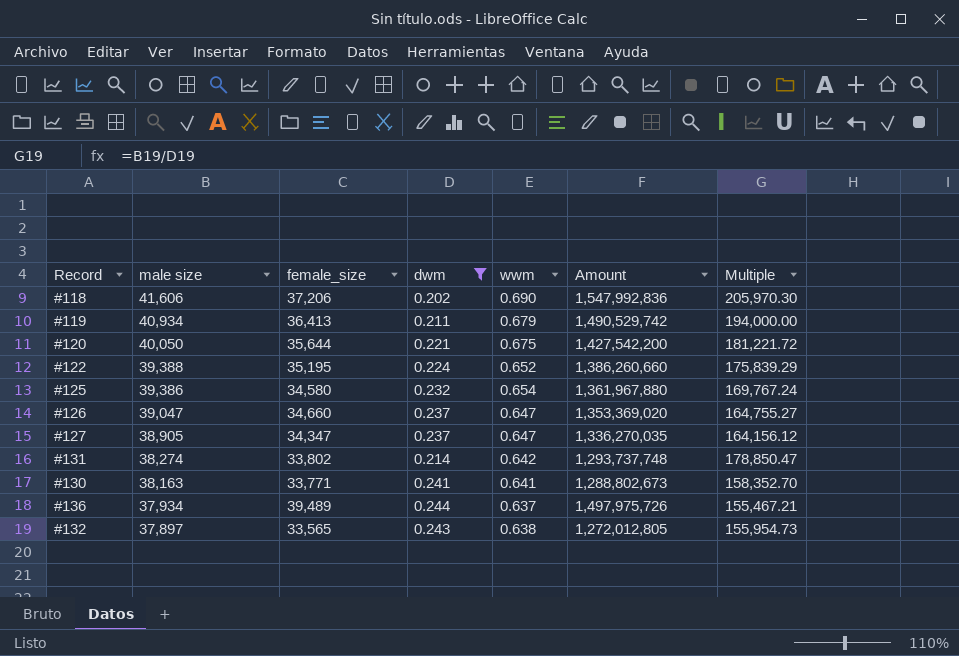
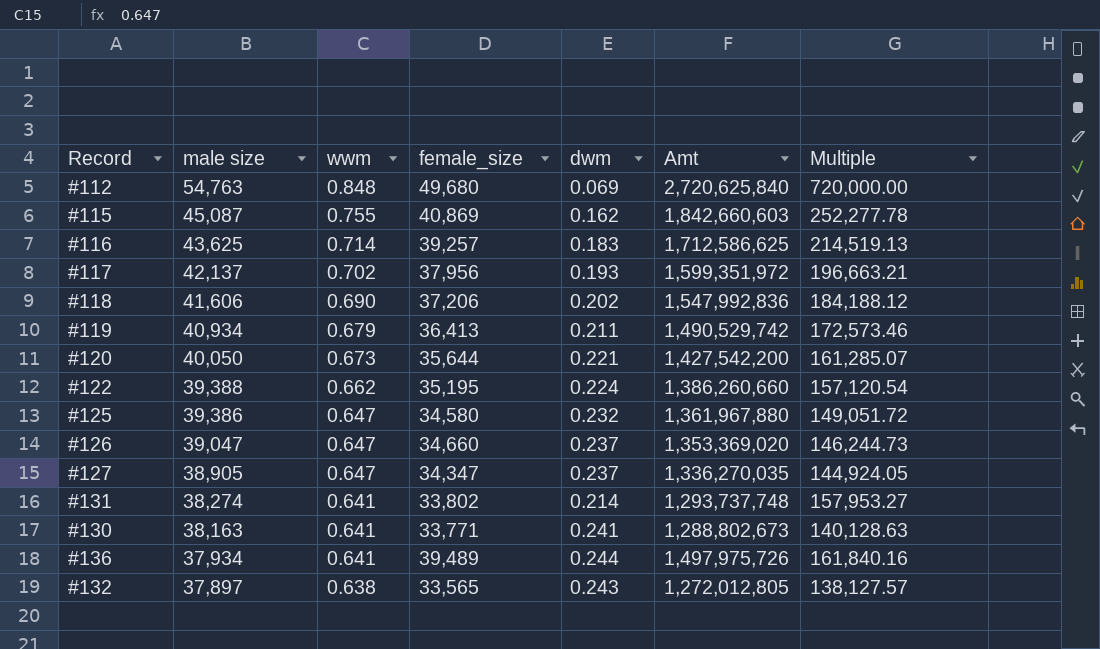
filter: dwm >= 0.202 -> none
column wwm | position: 5 -> 3
column name: Amount -> Amt
column Multiple | formula: [male size] / [dwm] -> [female_size] / [dwm]
#120 | wwm: 0.675 -> 0.673
#122 | wwm: 0.652 -> 0.662
#125 | wwm: 0.654 -> 0.647
#131 | wwm: 0.642 -> 0.641
#136 | wwm: 0.637 -> 0.641

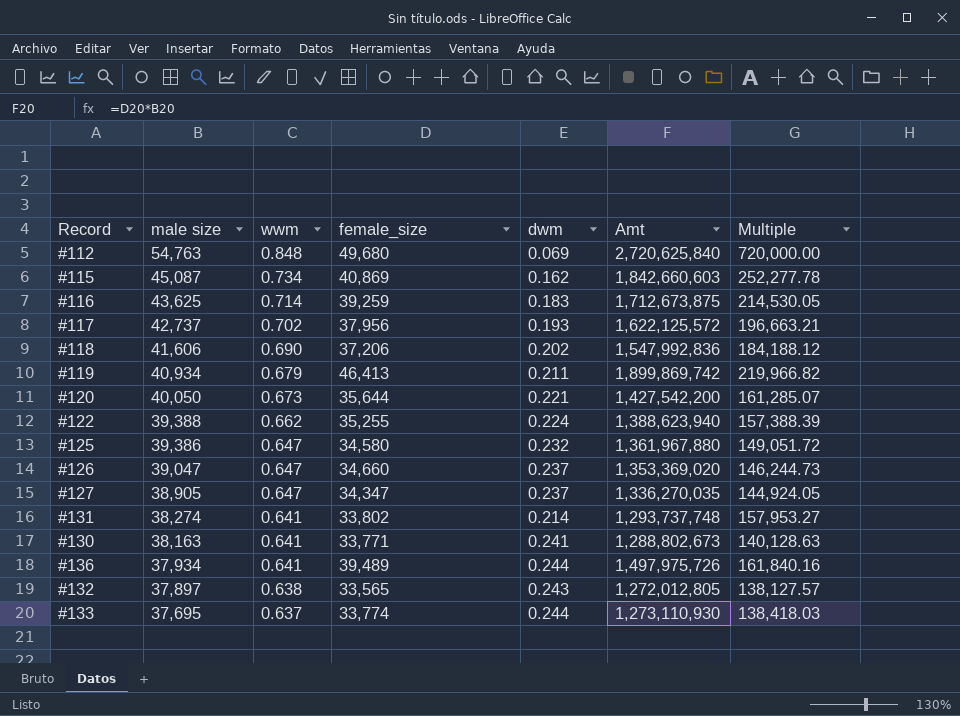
#115 | wwm: 0.755 -> 0.734
#116 | female_size: 39,257 -> 39,259
#116 | Amt: 1,712,586,625 -> 1,712,673,875
#116 | Multiple: 214,519.13 -> 214,530.05
#117 | male size: 42,137 -> 42,737
#117 | Amt: 1,599,351,972 -> 1,622,125,572
#119 | female_size: 36,413 -> 46,413
#119 | Amt: 1,490,529,742 -> 1,899,869,742
#119 | Multiple: 172,573.46 -> 219,966.82
#122 | female_size: 35,195 -> 35,255
#122 | Amt: 1,386,260,660 -> 1,388,623,940
#122 | Multiple: 157,120.54 -> 157,388.39
row #133: none -> 37,695 | 0.637 | 33,774 | 0.244 | 1,273,110,930 | 138,418.03

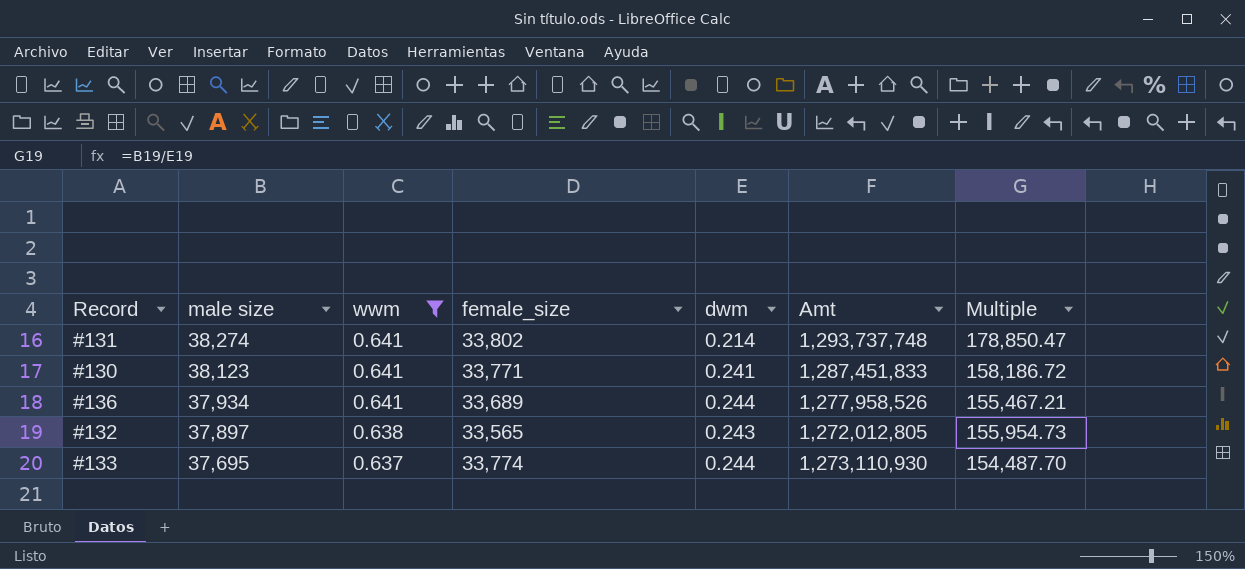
filter: none -> wwm <= 0.641
column Multiple | formula: [female_size] / [dwm] -> [male size] / [dwm]
#130 | male size: 38,163 -> 38,123
#130 | Amt: 1,288,802,673 -> 1,287,451,833
#136 | female_size: 39,489 -> 33,689
#136 | Amt: 1,497,975,726 -> 1,277,958,526

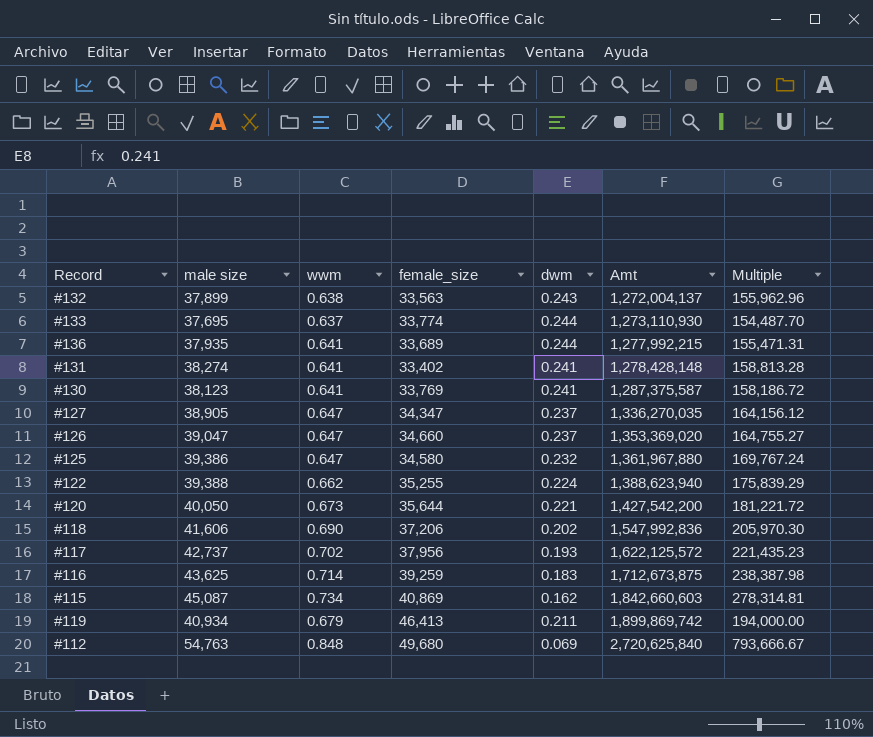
filter: wwm <= 0.641 -> none
row order: male size descending -> Amt ascending
#132 | male size: 37,897 -> 37,899
#132 | female_size: 33,565 -> 33,563
#132 | Amt: 1,272,012,805 -> 1,272,004,137
#132 | Multiple: 155,954.73 -> 155,962.96
#136 | male size: 37,934 -> 37,935
#136 | Amt: 1,277,958,526 -> 1,277,992,215
#136 | Multiple: 155,467.21 -> 155,471.31
#131 | female_size: 33,802 -> 33,402
#131 | dwm: 0.214 -> 0.241
#131 | Amt: 1,293,737,748 -> 1,278,428,148
#131 | Multiple: 178,850.47 -> 158,813.28
#130 | female_size: 33,771 -> 33,769
#130 | Amt: 1,287,451,833 -> 1,287,375,587

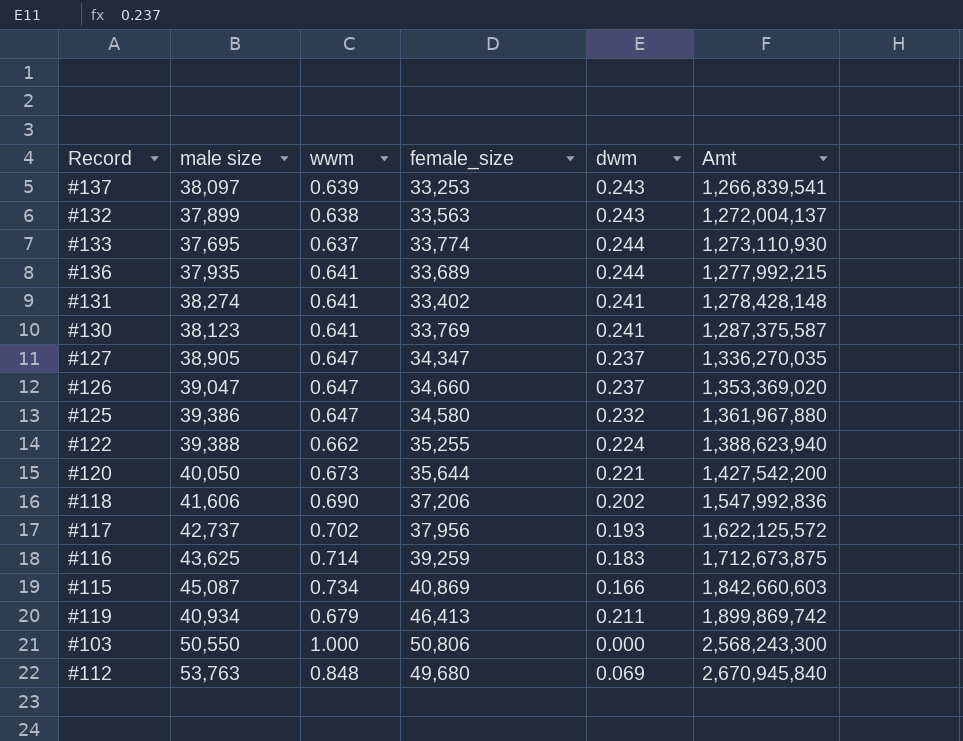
column Multiple | formula: [male size] / [dwm] -> none
row #137: none -> 38,097 | 0.639 | 33,253 | 0.243 | 1,266,839,541
#115 | dwm: 0.162 -> 0.166
row #103: none -> 50,550 | 1.000 | 50,806 | 0.000 | 2,568,243,300
#112 | male size: 54,763 -> 53,763
#112 | Amt: 2,720,625,840 -> 2,670,945,840

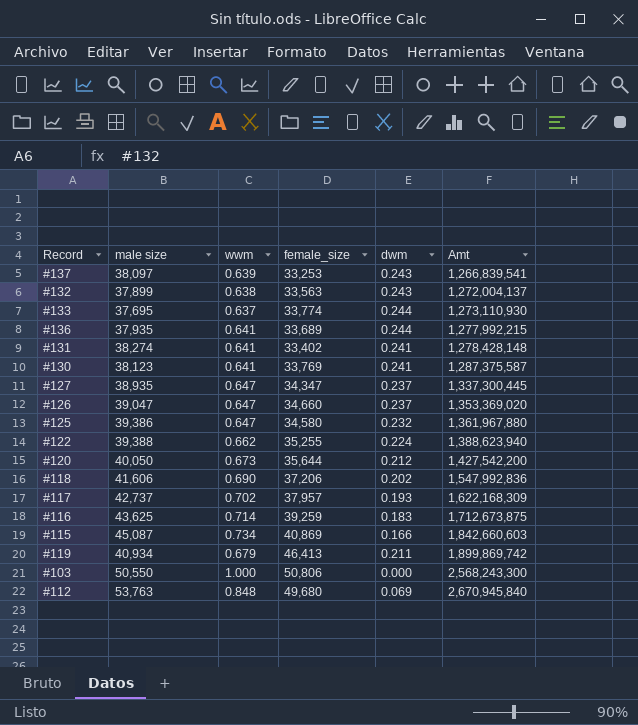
#127 | male size: 38,905 -> 38,935
#127 | Amt: 1,336,270,035 -> 1,337,300,445
#120 | dwm: 0.221 -> 0.212
#117 | female_size: 37,956 -> 37,957
#117 | Amt: 1,622,125,572 -> 1,622,168,309

